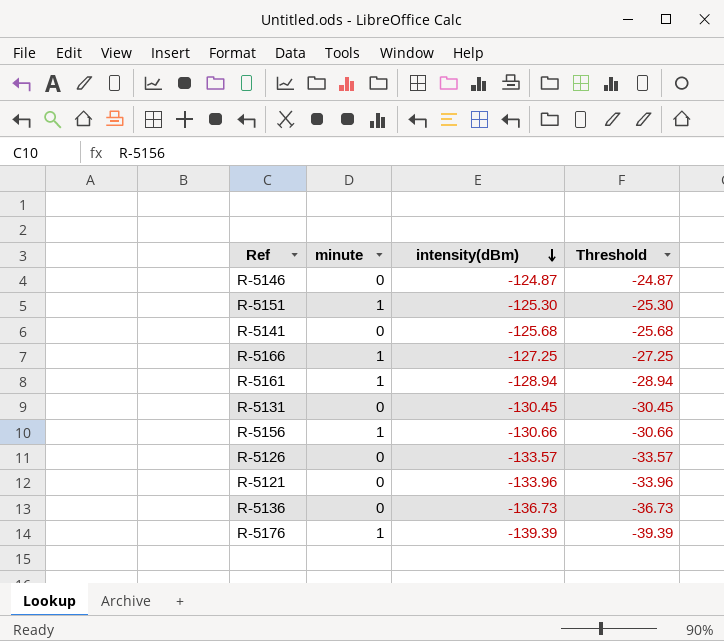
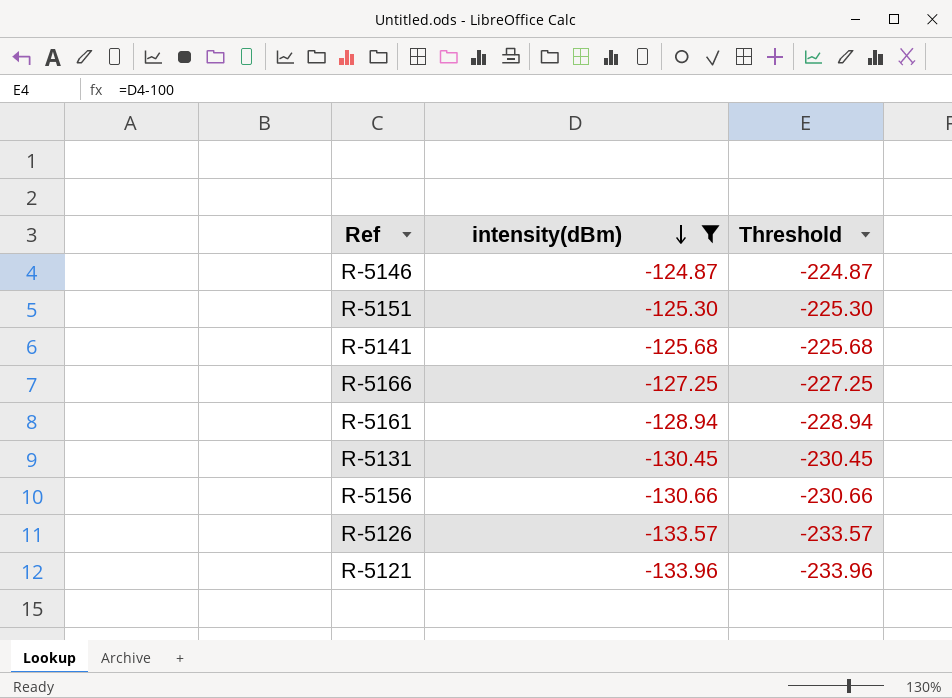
filter: none -> intensity(dBm) >= -133.96
column minute | position: 2 -> none
column Threshold | formula: [intensity(dBm)] + 100 -> [intensity(dBm)] - 100

